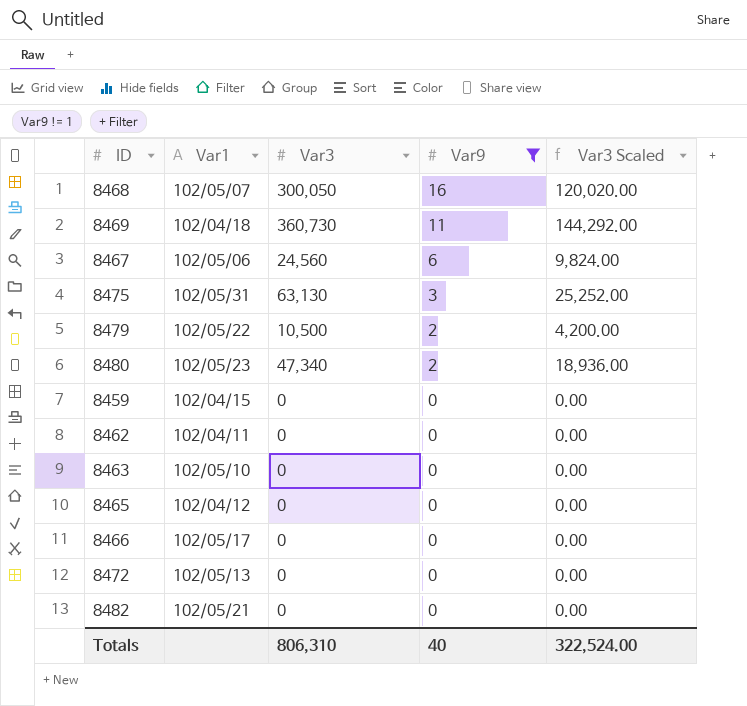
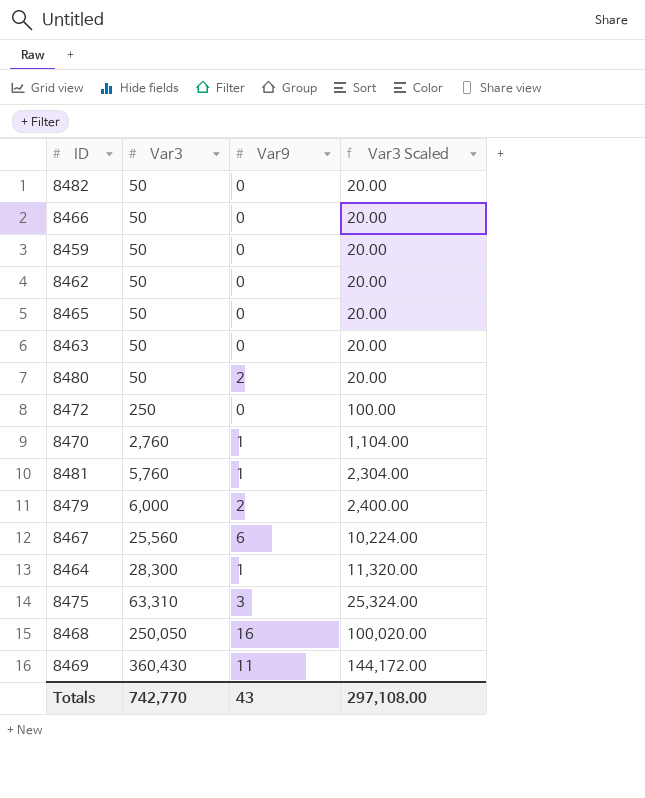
filter: Var9 != 1 -> none
row order: Var9 descending -> Var3 ascending
column Var1 | position: 2 -> none
8482 | Var3: 0 -> 50
8482 | Var3 Scaled: 0.00 -> 20.00
8466 | Var3: 0 -> 50
8466 | Var3 Scaled: 0.00 -> 20.00
8459 | Var3: 0 -> 50
8459 | Var3 Scaled: 0.00 -> 20.00
8462 | Var3: 0 -> 50
8462 | Var3 Scaled: 0.00 -> 20.00
8465 | Var3: 0 -> 50
8465 | Var3 Scaled: 0.00 -> 20.00
8463 | Var3: 0 -> 50
8463 | Var3 Scaled: 0.00 -> 20.00
8480 | Var3: 47,340 -> 50
8480 | Var3 Scaled: 18,936.00 -> 20.00
8472 | Var3: 0 -> 250
8472 | Var3 Scaled: 0.00 -> 100.00
8479 | Var3: 10,500 -> 6,000
8479 | Var3 Scaled: 4,200.00 -> 2,400.00
8467 | Var3: 24,560 -> 25,560
8467 | Var3 Scaled: 9,824.00 -> 10,224.00
8475 | Var3: 63,130 -> 63,310
8475 | Var3 Scaled: 25,252.00 -> 25,324.00
8468 | Var3: 300,050 -> 250,050
8468 | Var3 Scaled: 120,020.00 -> 100,020.00
8469 | Var3: 360,730 -> 360,430
8469 | Var3 Scaled: 144,292.00 -> 144,172.00
Totals | Var3: 806,310 -> 742,770
Totals | Var9: 40 -> 43
Totals | Var3 Scaled: 322,524.00 -> 297,108.00

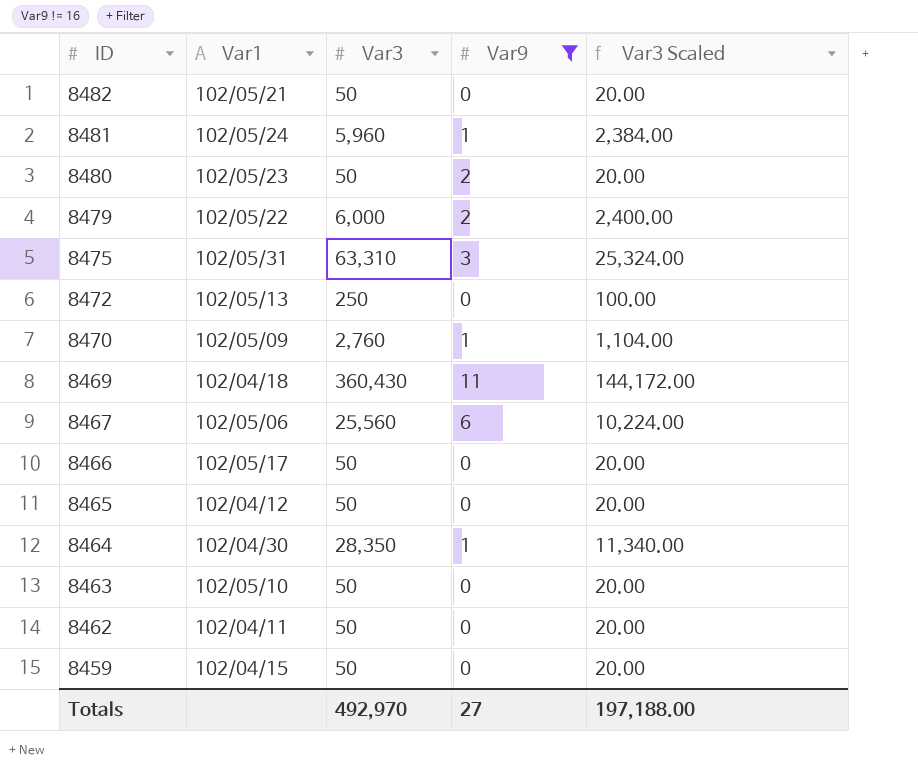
filter: none -> Var9 != 16
row order: Var3 ascending -> ID descending
column Var1 | position: none -> 2
8481 | Var3: 5,760 -> 5,960
8481 | Var3 Scaled: 2,304.00 -> 2,384.00
8464 | Var3: 28,300 -> 28,350
8464 | Var3 Scaled: 11,320.00 -> 11,340.00
Totals | Var3: 742,770 -> 492,970
Totals | Var9: 43 -> 27
Totals | Var3 Scaled: 297,108.00 -> 197,188.00

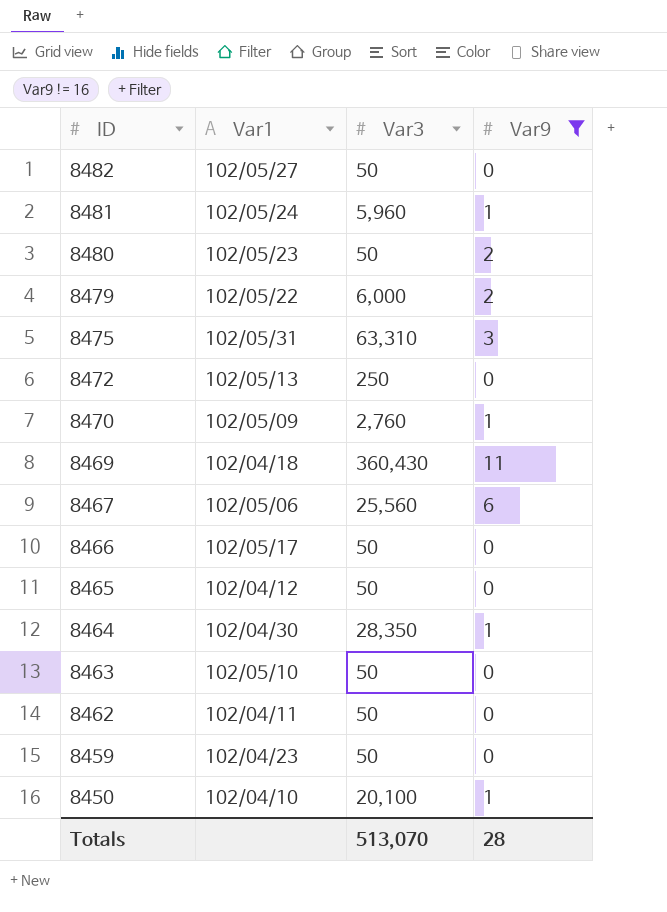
column Var3 Scaled | formula: [Var3] * 0.4 -> none
8482 | Var1: 102/05/21 -> 102/05/27
8459 | Var1: 102/04/15 -> 102/04/23
row 8450: none -> 102/04/10 | 20,100 | 1
Totals | Var3: 492,970 -> 513,070
Totals | Var9: 27 -> 28

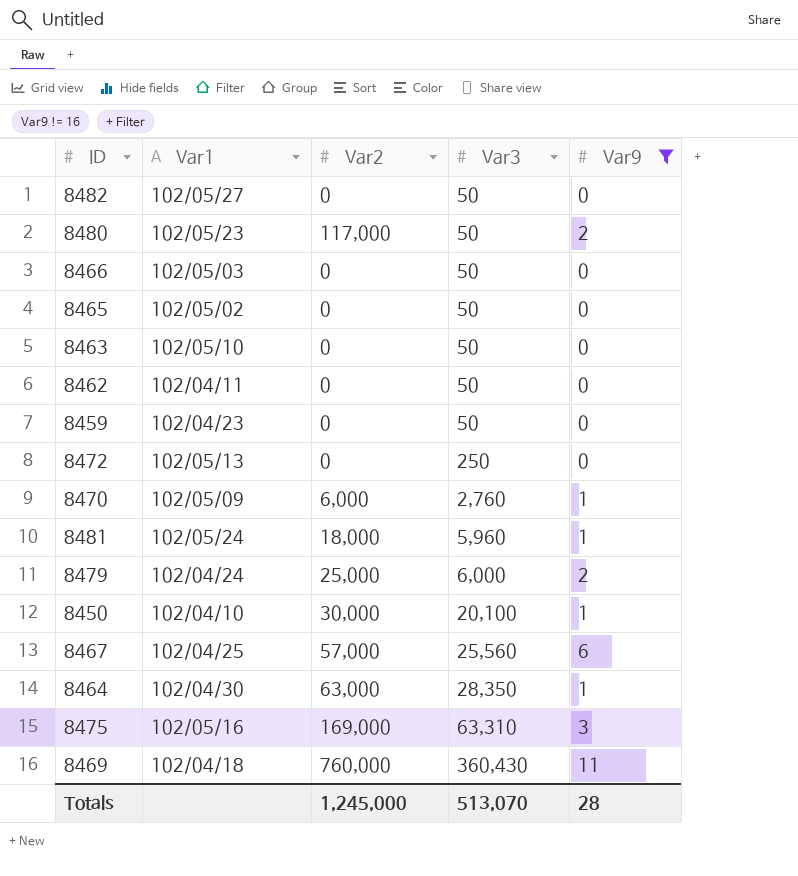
row order: ID descending -> Var3 ascending
column Var2 | position: none -> 3
8466 | Var1: 102/05/17 -> 102/05/03
8465 | Var1: 102/04/12 -> 102/05/02
8479 | Var1: 102/05/22 -> 102/04/24
8467 | Var1: 102/05/06 -> 102/04/25
8475 | Var1: 102/05/31 -> 102/05/16

